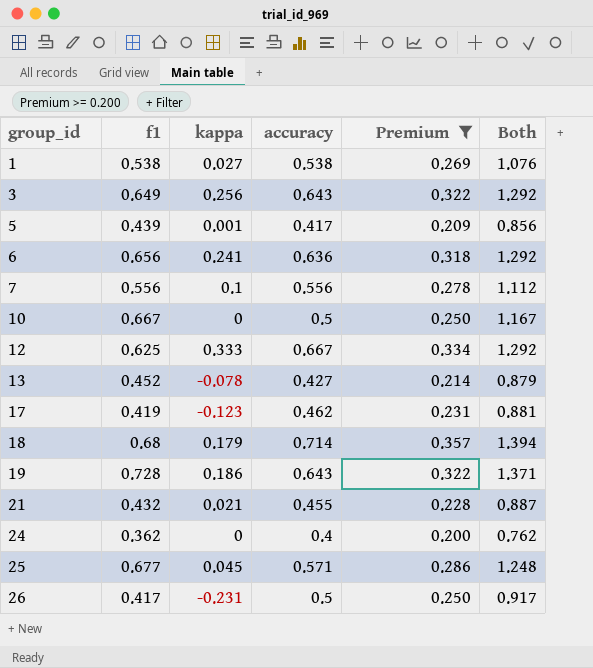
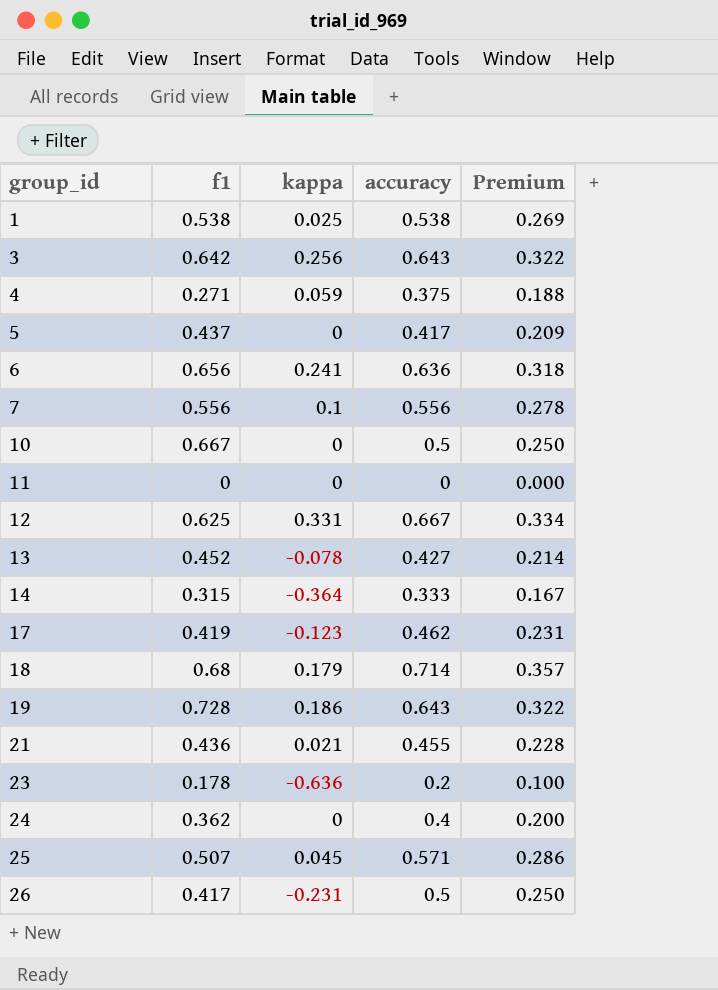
filter: Premium >= 0.200 -> none
column Both | formula: [f1] + [accuracy] -> none
1 | kappa: 0.027 -> 0.025
3 | f1: 0.649 -> 0.642
5 | f1: 0.439 -> 0.437
5 | kappa: 0.001 -> 0
12 | kappa: 0.333 -> 0.331
21 | f1: 0.432 -> 0.436
25 | f1: 0.677 -> 0.507

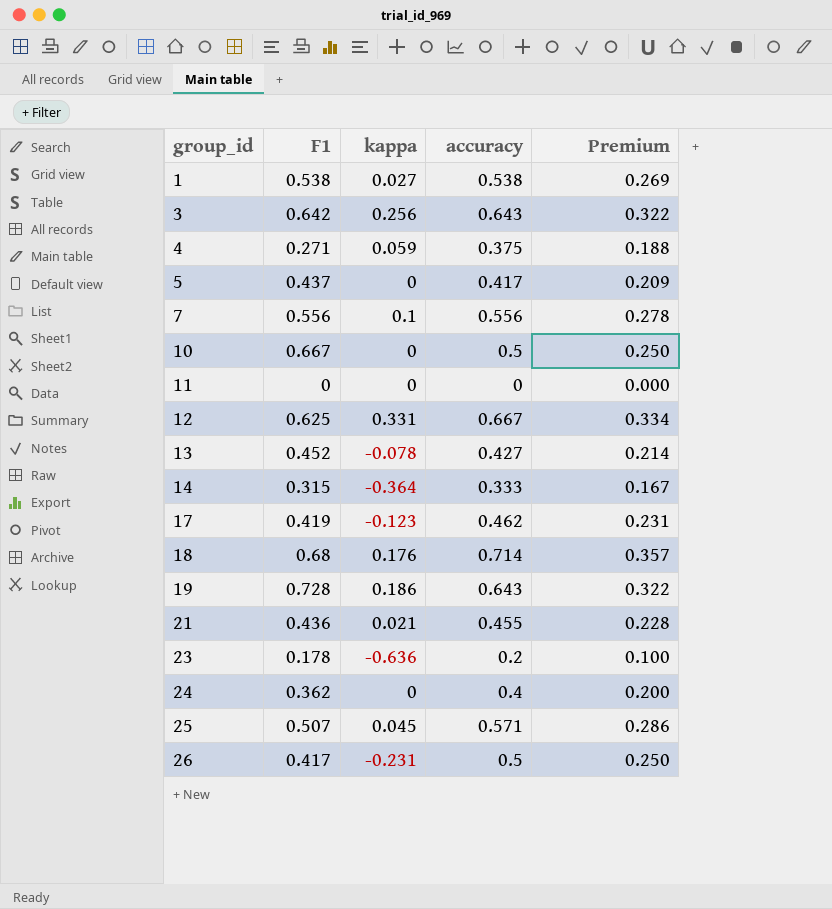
column name: f1 -> F1
row 6: 0.656 | 0.241 | 0.636 | 0.318 -> none
1 | kappa: 0.025 -> 0.027
18 | kappa: 0.179 -> 0.176

